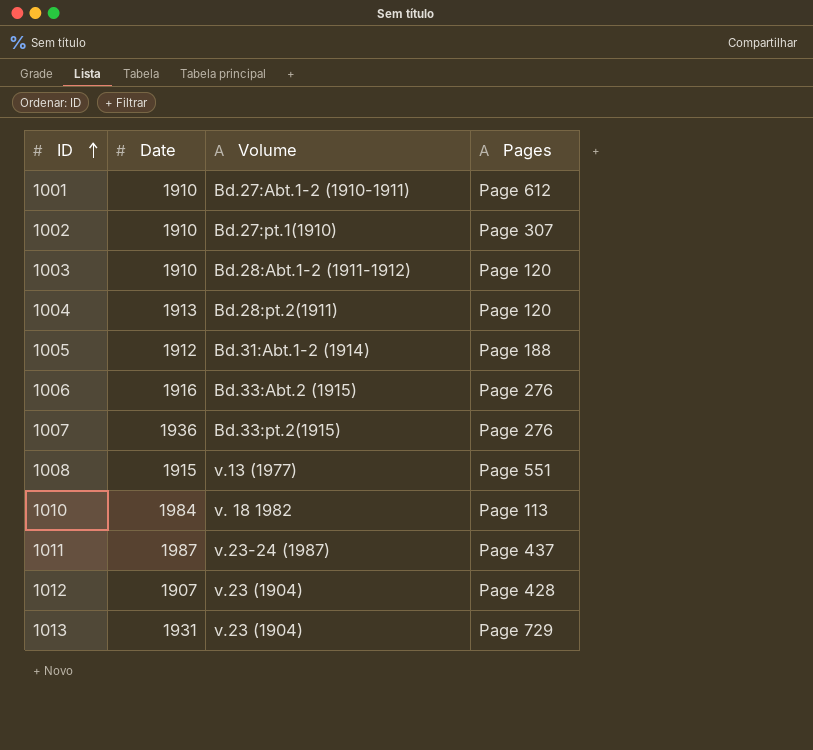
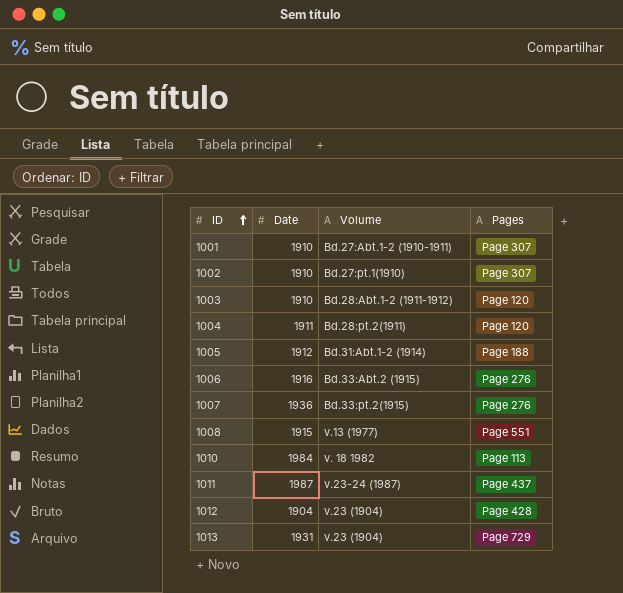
1001 | Pages: Page 612 -> Page 307
1004 | Date: 1913 -> 1911
1012 | Date: 1907 -> 1904

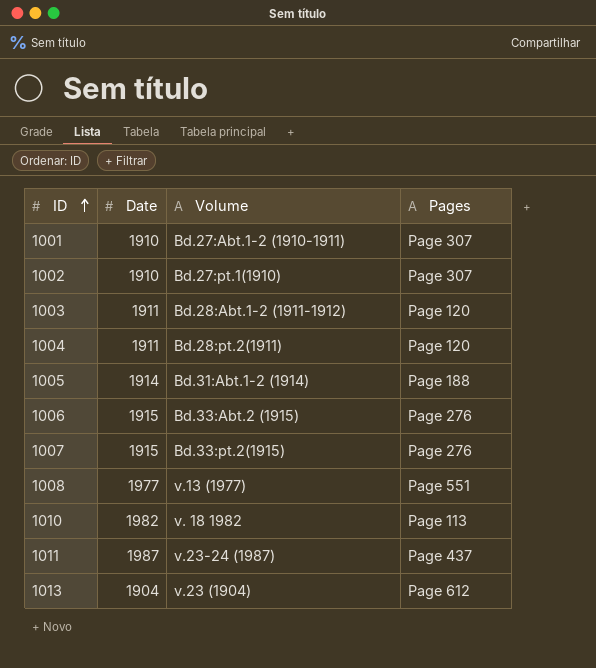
row 1012: 1904 | v.23 (1904) | Page 428 -> none
1003 | Date: 1910 -> 1911
1005 | Date: 1912 -> 1914
1006 | Date: 1916 -> 1915
1007 | Date: 1936 -> 1915
1008 | Date: 1915 -> 1977
1010 | Date: 1984 -> 1982
1013 | Date: 1931 -> 1904
1013 | Pages: Page 729 -> Page 612

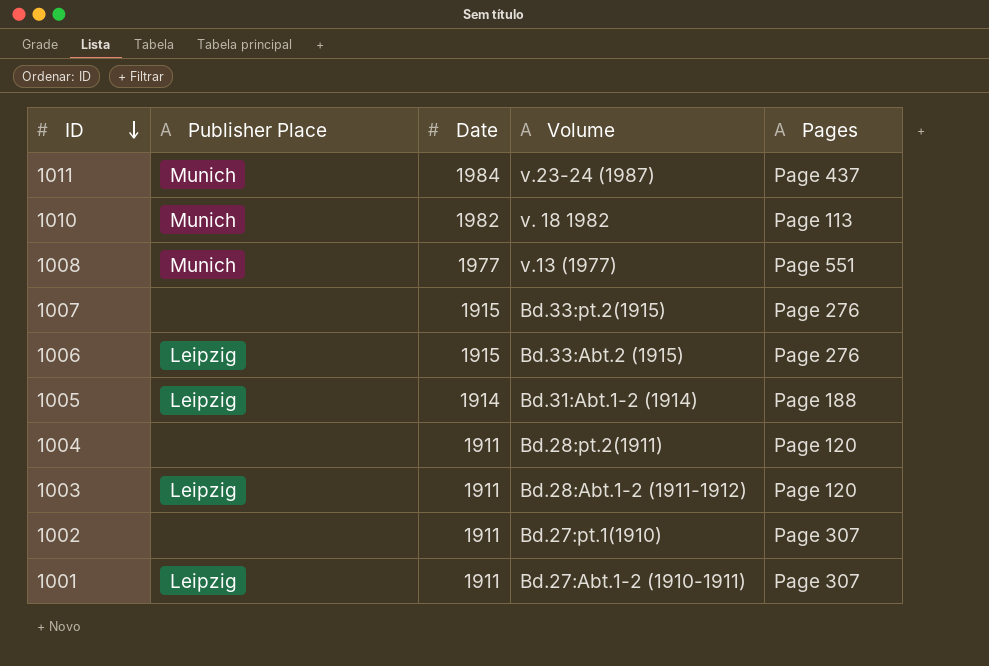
row order: ID ascending -> ID descending
column Publisher Place | position: none -> 2
row 1013: 1904 | v.23 (1904) | Page 612 -> none
1011 | Date: 1987 -> 1984
1002 | Date: 1910 -> 1911
1001 | Date: 1910 -> 1911

